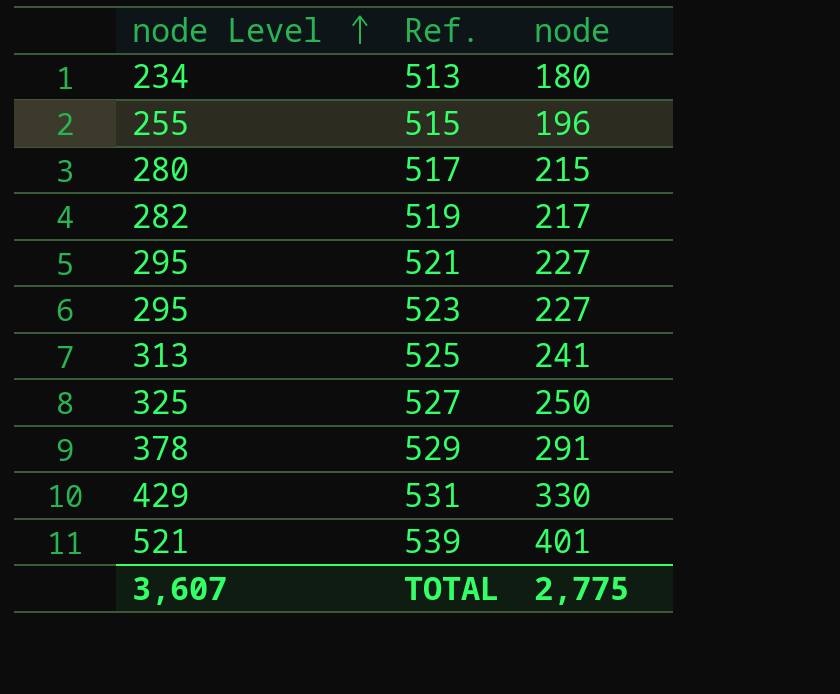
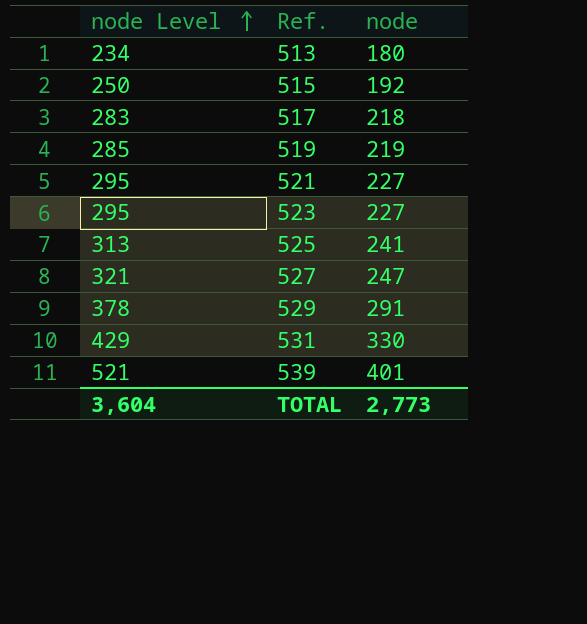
515 | node Level: 255 -> 250
515 | node: 196 -> 192
517 | node Level: 280 -> 283
517 | node: 215 -> 218
519 | node Level: 282 -> 285
519 | node: 217 -> 219
527 | node Level: 325 -> 321
527 | node: 250 -> 247
TOTAL | node Level: 3,607 -> 3,604
TOTAL | node: 2,775 -> 2,773

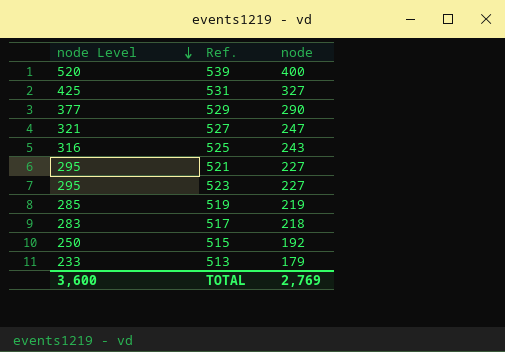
row order: node Level ascending -> node Level descending
539 | node Level: 521 -> 520
539 | node: 401 -> 400
531 | node Level: 429 -> 425
531 | node: 330 -> 327
529 | node Level: 378 -> 377
529 | node: 291 -> 290
525 | node Level: 313 -> 316
525 | node: 241 -> 243
513 | node Level: 234 -> 233
513 | node: 180 -> 179
TOTAL | node Level: 3,604 -> 3,600
TOTAL | node: 2,773 -> 2,769

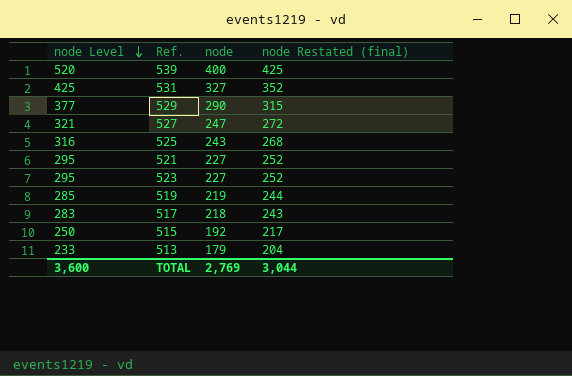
column node Restated (final) | formula: none -> [node] + 25

